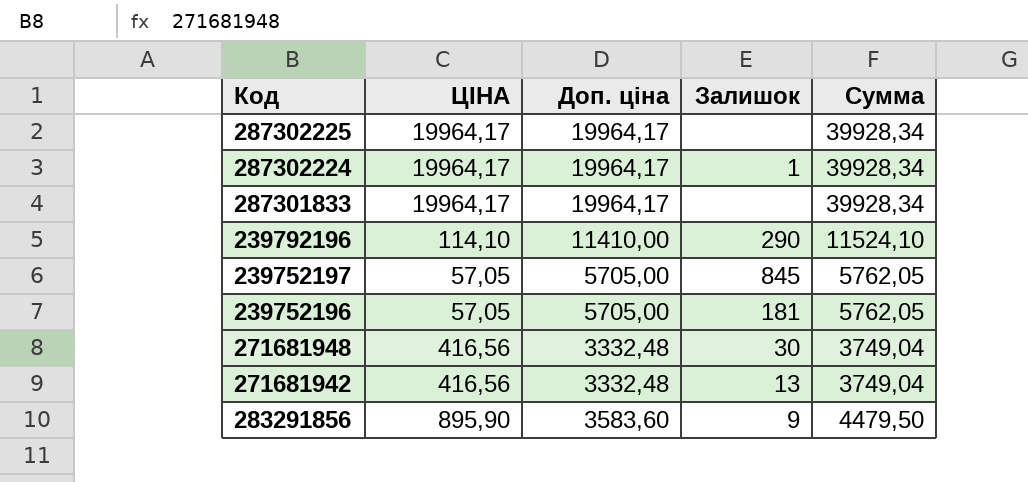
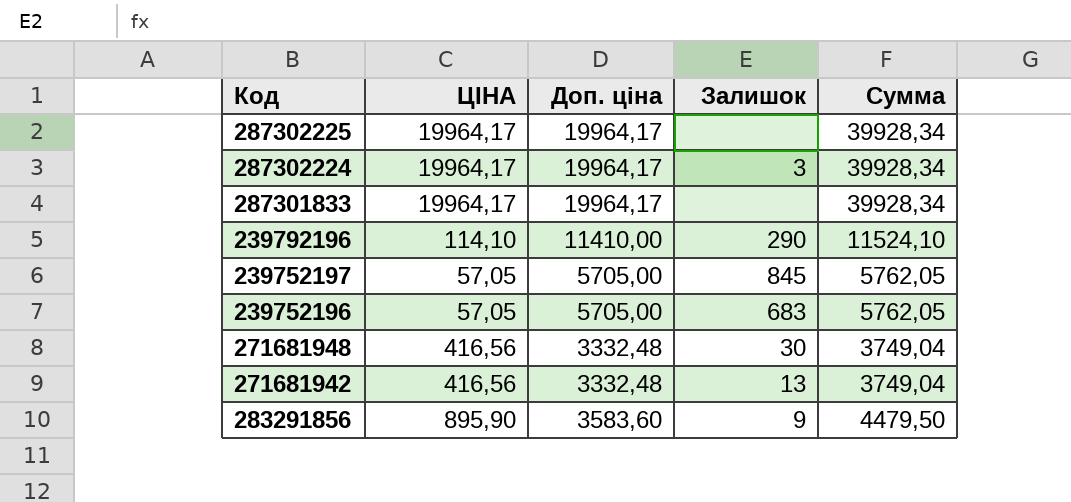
287302224 | Залишок: 1 -> 3
239752196 | Залишок: 181 -> 683

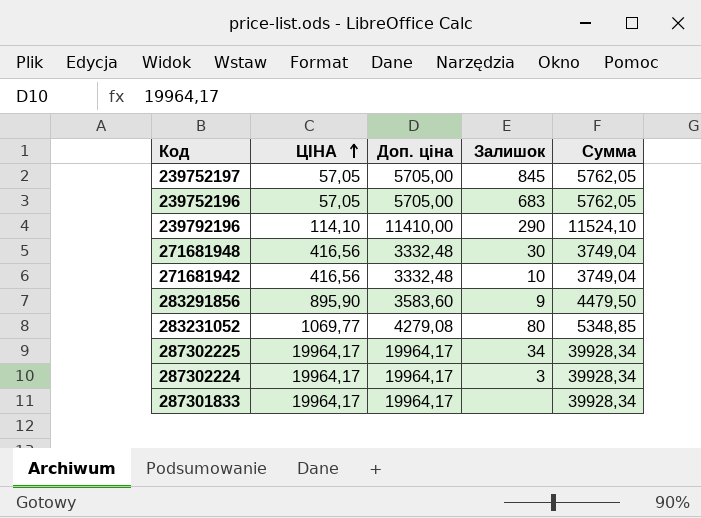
row order: none -> ЦІНА ascending
271681942 | Залишок: 13 -> 10
row 283231052: none -> 1069,77 | 4279,08 | 80 | 5348,85
287302225 | Залишок: none -> 34

